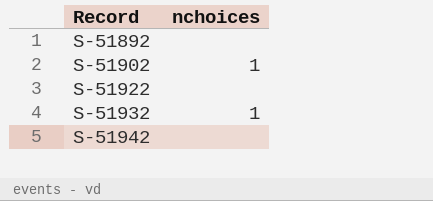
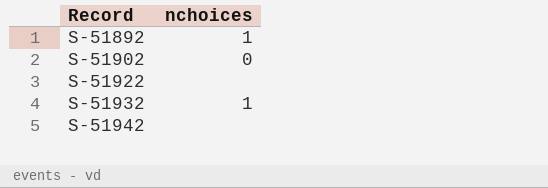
S-51892 | nchoices: none -> 1
S-51902 | nchoices: 1 -> 0

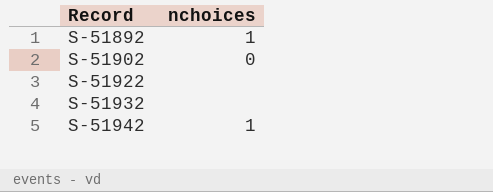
S-51932 | nchoices: 1 -> none
S-51942 | nchoices: none -> 1

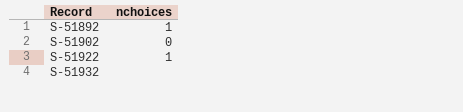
row S-51942: 1 -> none
S-51922 | nchoices: none -> 1

